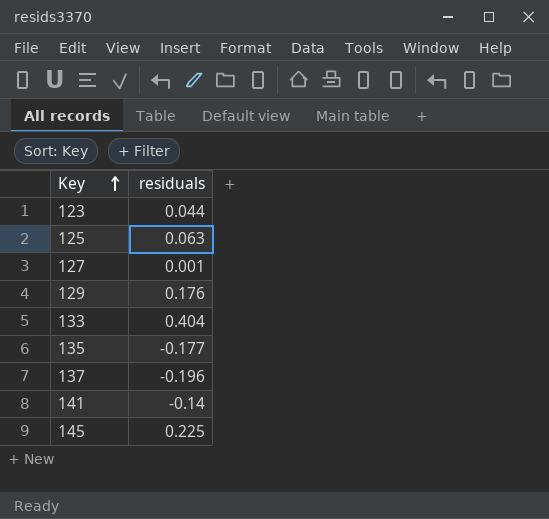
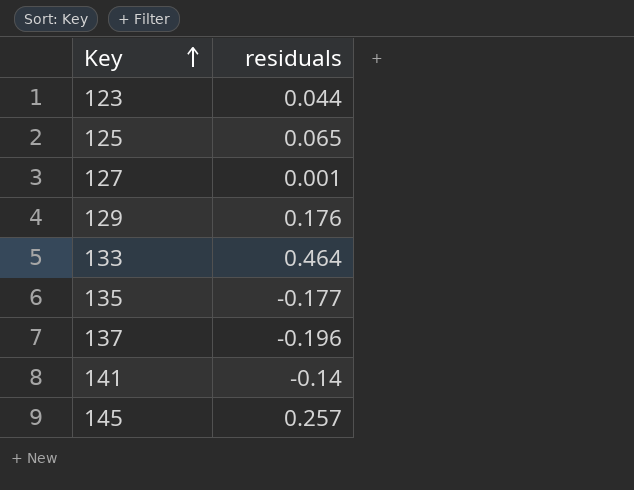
125 | residuals: 0.063 -> 0.065
133 | residuals: 0.404 -> 0.464
145 | residuals: 0.225 -> 0.257

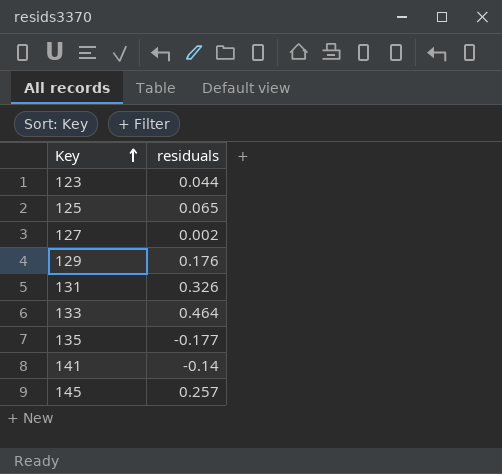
row 137: -0.196 -> none
127 | residuals: 0.001 -> 0.002
row 131: none -> 0.326

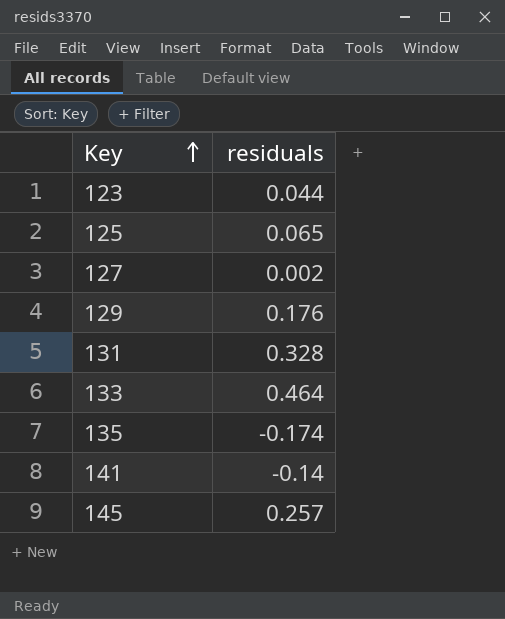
131 | residuals: 0.326 -> 0.328
135 | residuals: -0.177 -> -0.174

